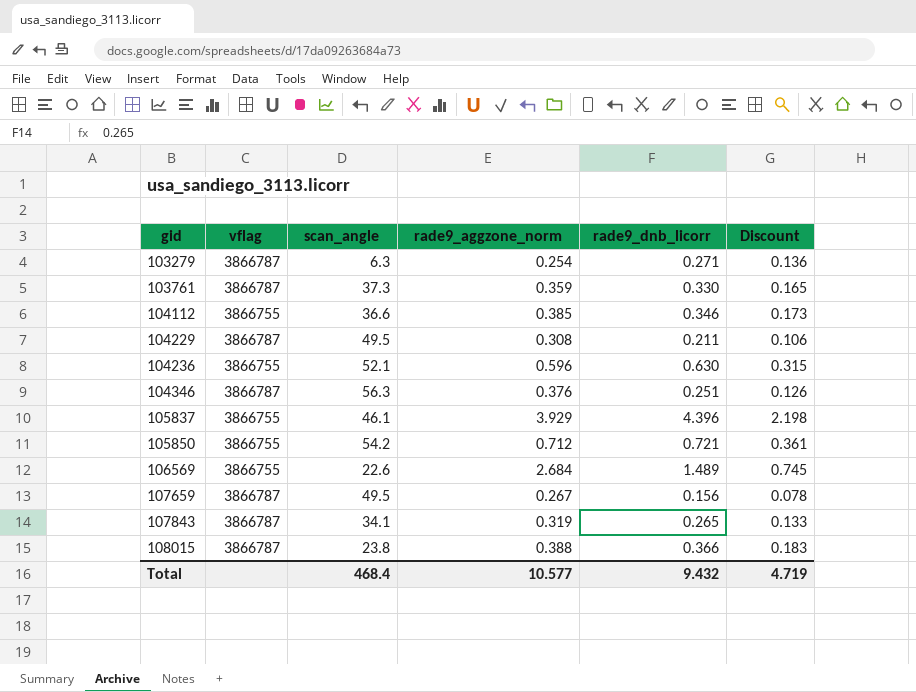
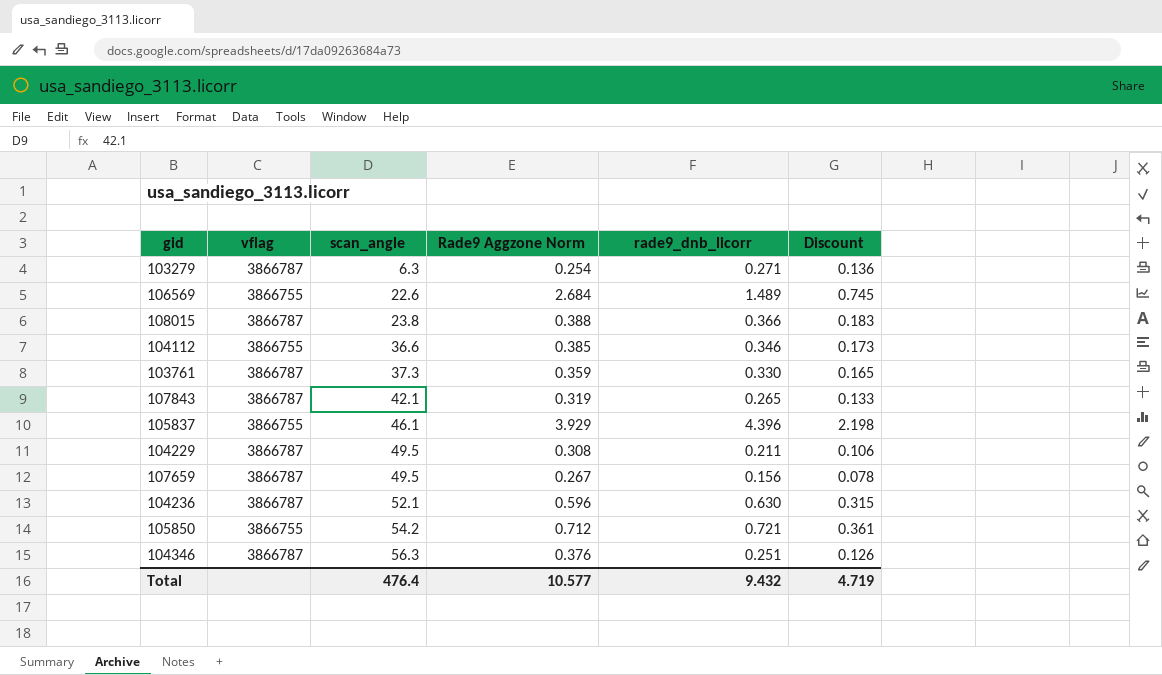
row order: gid ascending -> scan_angle ascending
column name: rade9_aggzone_norm -> Rade9 Aggzone Norm
107843 | scan_angle: 34.1 -> 42.1
104236 | vflag: 3866755 -> 3866787
Total | scan_angle: 468.4 -> 476.4

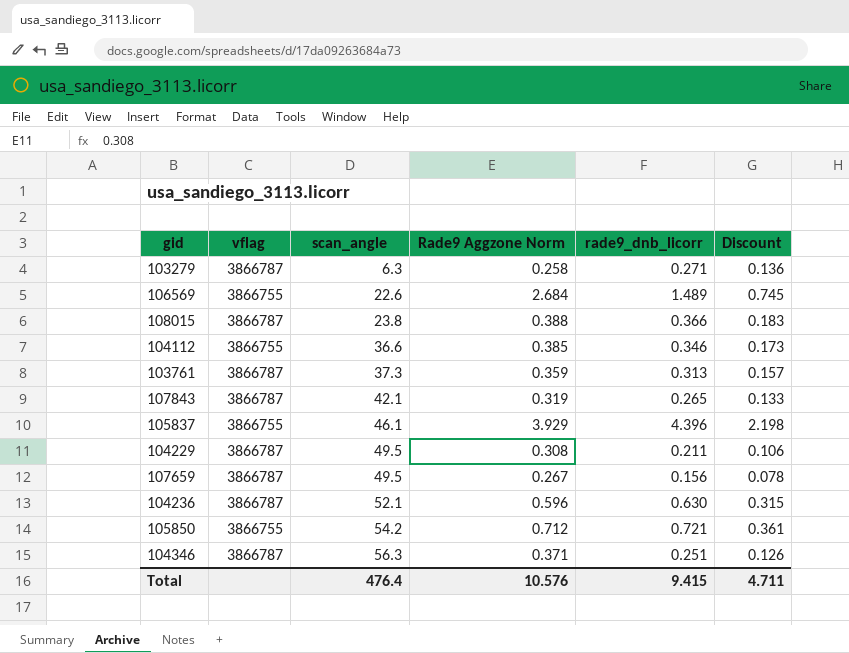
103279 | Rade9 Aggzone Norm: 0.254 -> 0.258
103761 | rade9_dnb_licorr: 0.330 -> 0.313
103761 | Discount: 0.165 -> 0.157
104346 | Rade9 Aggzone Norm: 0.376 -> 0.371
Total | Rade9 Aggzone Norm: 10.577 -> 10.576
Total | rade9_dnb_licorr: 9.432 -> 9.415
Total | Discount: 4.719 -> 4.711

